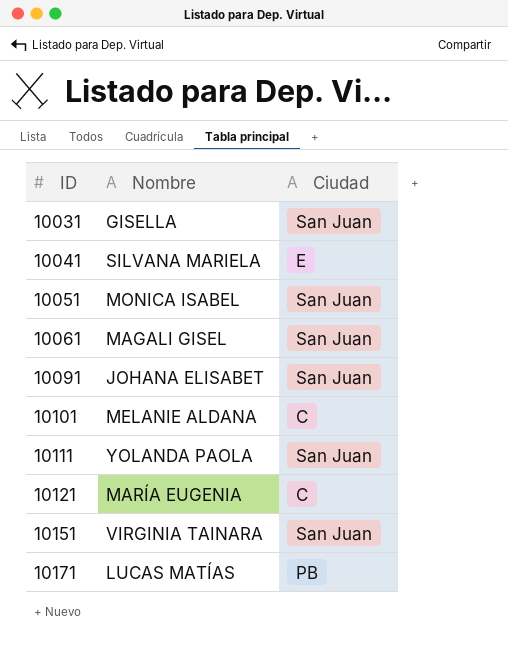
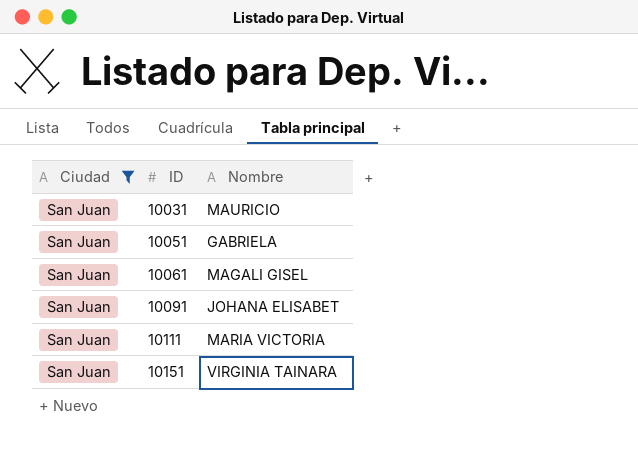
filter: none -> Ciudad = San Juan
column Ciudad | position: 3 -> 1
10031 | Nombre: GISELLA -> MAURICIO
10051 | Nombre: MONICA ISABEL -> GABRIELA
10111 | Nombre: YOLANDA PAOLA -> MARIA VICTORIA

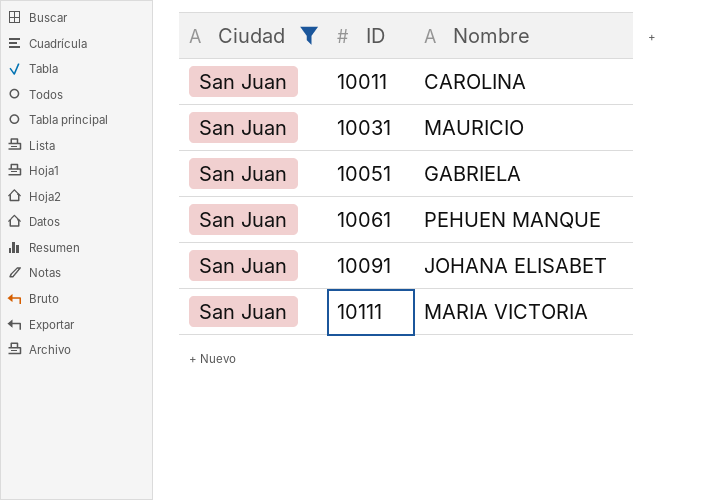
row 10151: San Juan | VIRGINIA TAINARA -> none
row 10011: none -> San Juan | CAROLINA
10061 | Nombre: MAGALI GISEL -> PEHUEN MANQUE

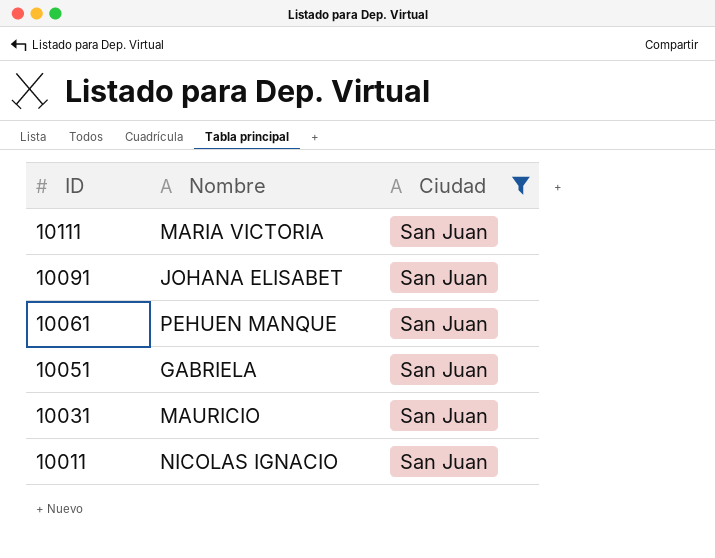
row order: ID ascending -> ID descending
column Ciudad | position: 1 -> 3
10011 | Nombre: CAROLINA -> NICOLAS IGNACIO

